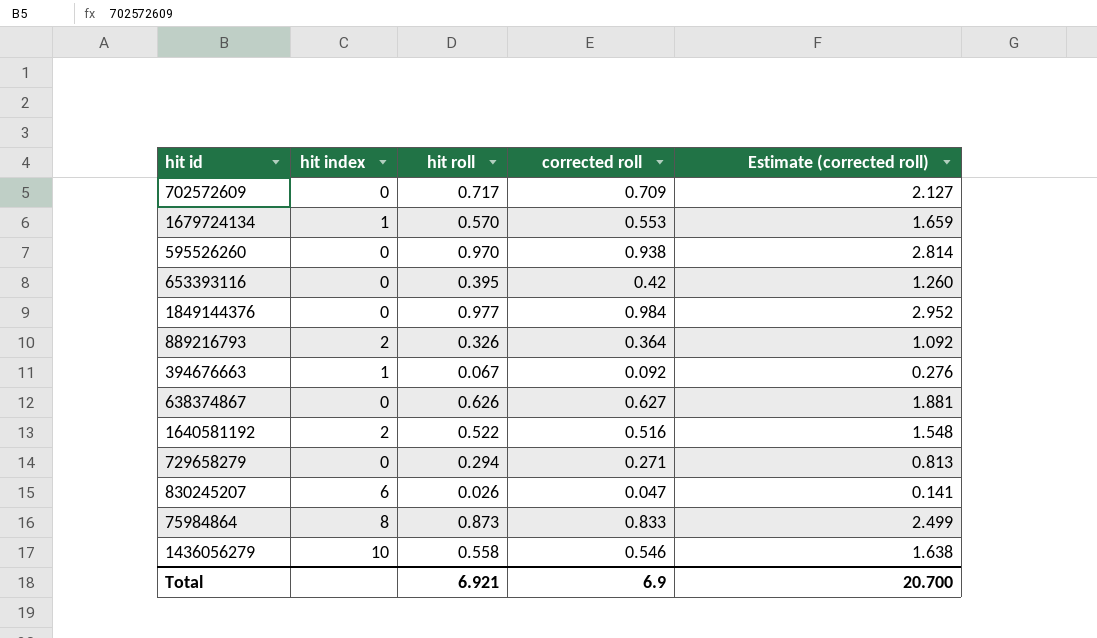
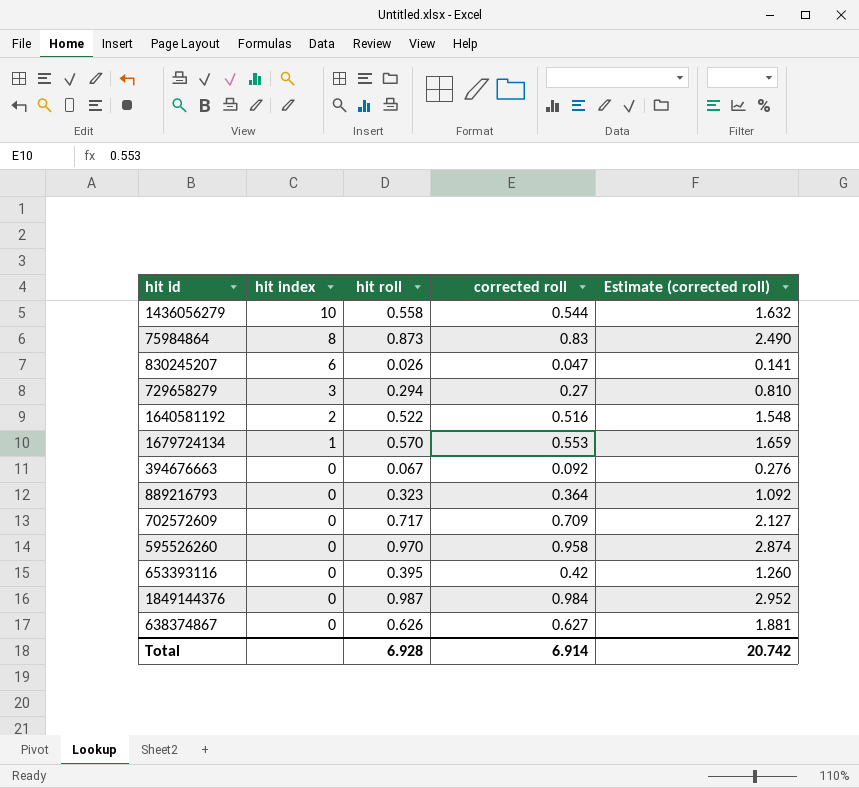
row order: none -> hit index descending
1436056279 | corrected roll: 0.546 -> 0.544
1436056279 | Estimate (corrected roll): 1.638 -> 1.632
75984864 | corrected roll: 0.833 -> 0.83
75984864 | Estimate (corrected roll): 2.499 -> 2.490
729658279 | hit index: 0 -> 3
729658279 | corrected roll: 0.271 -> 0.27
729658279 | Estimate (corrected roll): 0.813 -> 0.810
394676663 | hit index: 1 -> 0
889216793 | hit index: 2 -> 0
889216793 | hit roll: 0.326 -> 0.323
595526260 | corrected roll: 0.938 -> 0.958
595526260 | Estimate (corrected roll): 2.814 -> 2.874
1849144376 | hit roll: 0.977 -> 0.987
Total | hit roll: 6.921 -> 6.928
Total | corrected roll: 6.9 -> 6.914
Total | Estimate (corrected roll): 20.700 -> 20.742

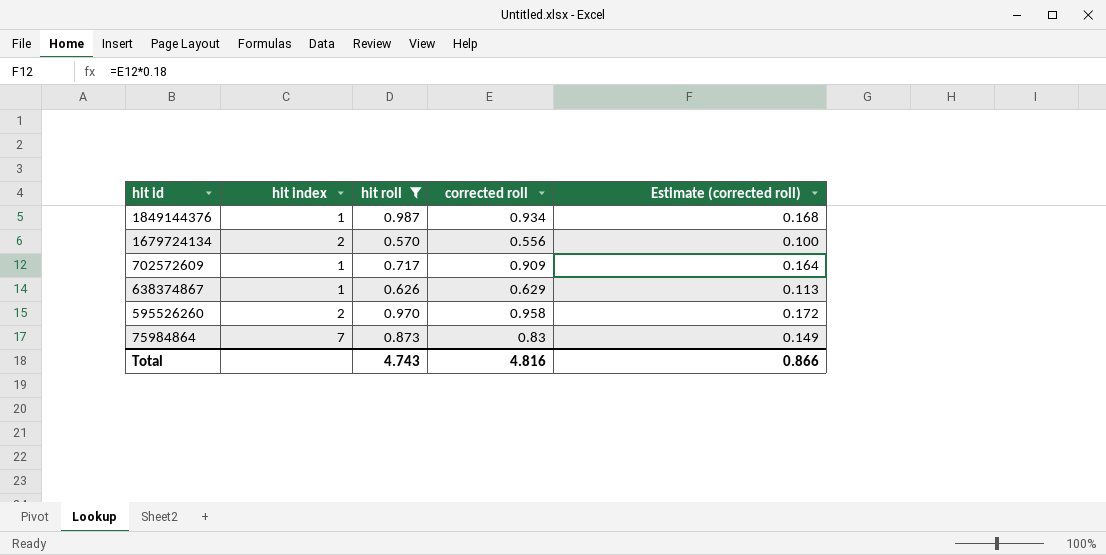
filter: none -> hit roll >= 0.570
row order: hit index descending -> hit id descending
column Estimate (corrected roll) | formula: [corrected roll] * 3 -> [corrected roll] * 0.18
1849144376 | hit index: 0 -> 1
1849144376 | corrected roll: 0.984 -> 0.934
1679724134 | hit index: 1 -> 2
1679724134 | corrected roll: 0.553 -> 0.556
702572609 | hit index: 0 -> 1
702572609 | corrected roll: 0.709 -> 0.909
638374867 | hit index: 0 -> 1
638374867 | corrected roll: 0.627 -> 0.629
595526260 | hit index: 0 -> 2
75984864 | hit index: 8 -> 7
Total | hit roll: 6.928 -> 4.743
Total | corrected roll: 6.914 -> 4.816
Total | Estimate (corrected roll): 20.742 -> 0.866

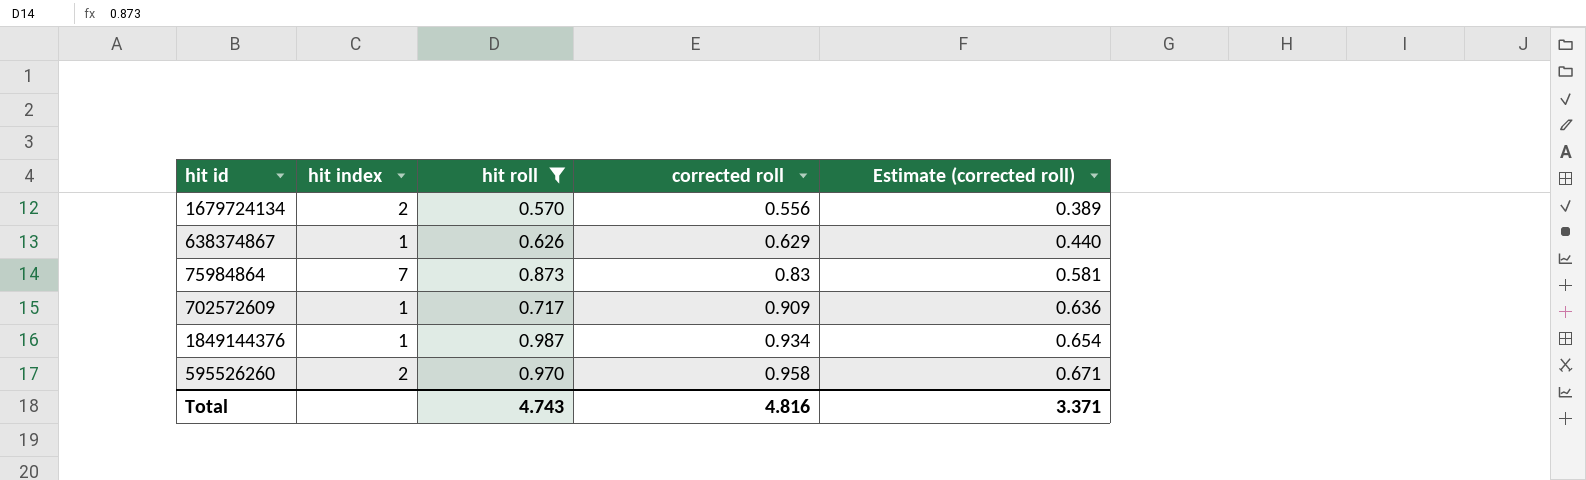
row order: hit id descending -> corrected roll ascending
column Estimate (corrected roll) | formula: [corrected roll] * 0.18 -> [corrected roll] * 0.7
Total | Estimate (corrected roll): 0.866 -> 3.371

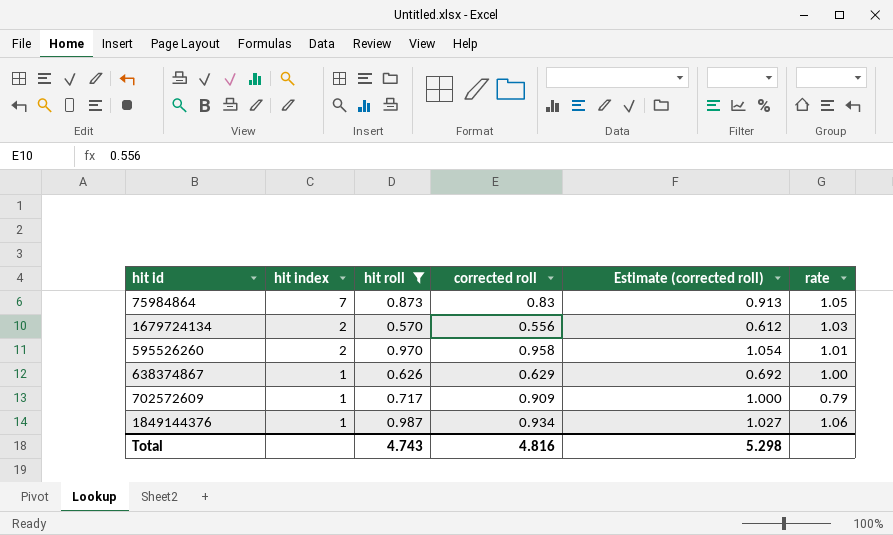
row order: corrected roll ascending -> hit index descending
column Estimate (corrected roll) | formula: [corrected roll] * 0.7 -> [corrected roll] * 1.1
column rate | formula: none -> [hit roll] / [corrected roll]
Total | Estimate (corrected roll): 3.371 -> 5.298

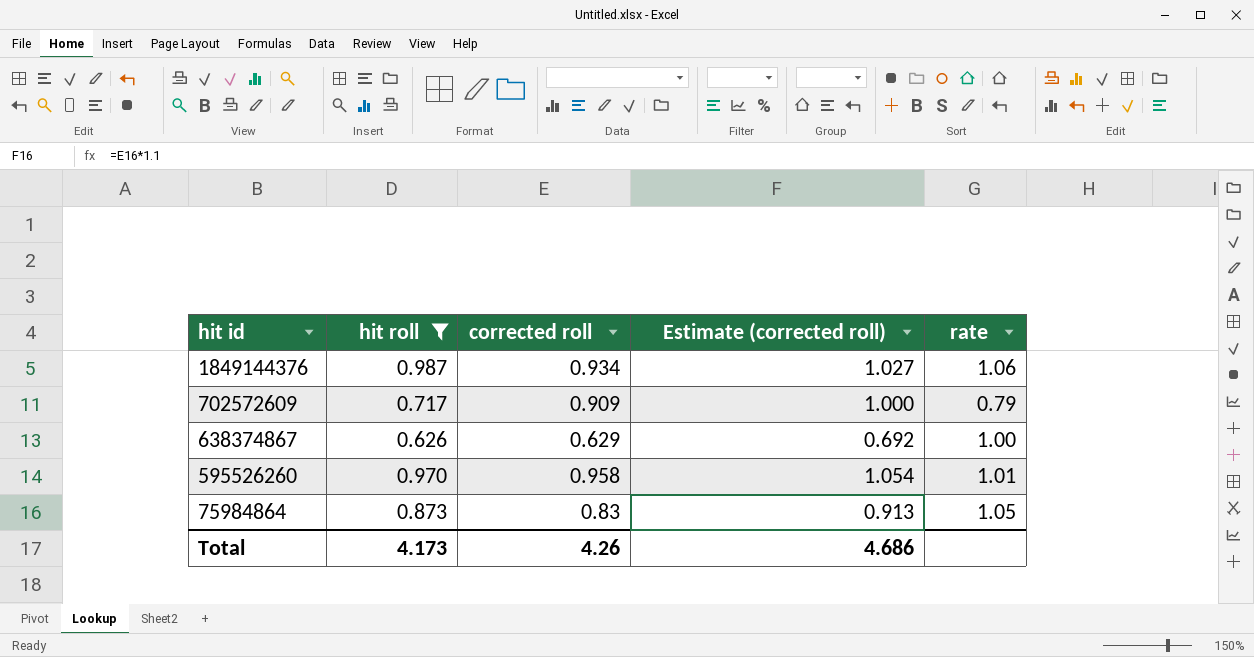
row order: hit index descending -> hit id descending
column hit index | position: 2 -> none
row 1679724134: 2 | 0.570 | 0.556 | 0.612 | 1.03 -> none
Total | hit roll: 4.743 -> 4.173
Total | corrected roll: 4.816 -> 4.26
Total | Estimate (corrected roll): 5.298 -> 4.686

